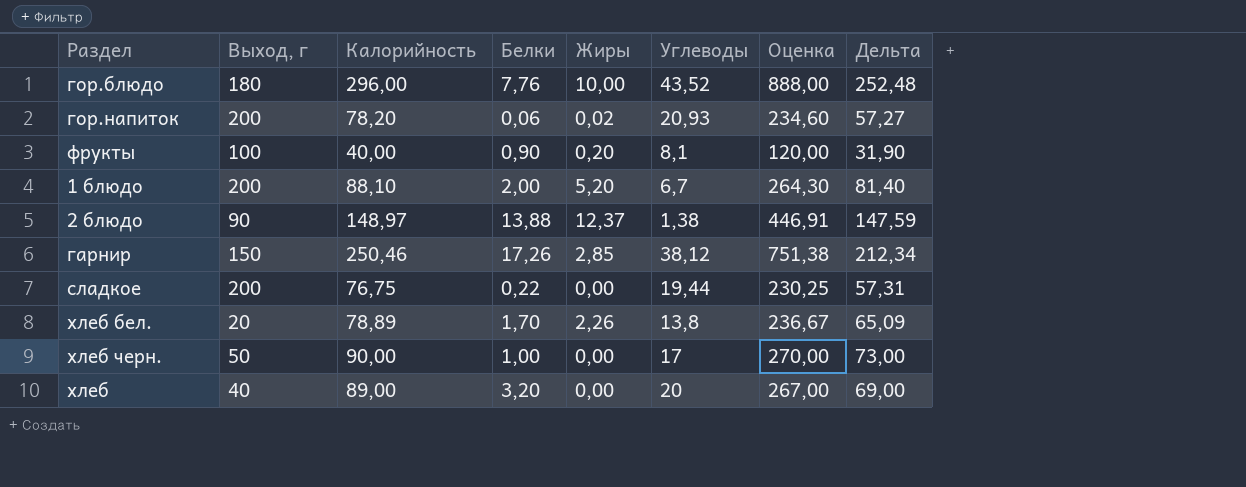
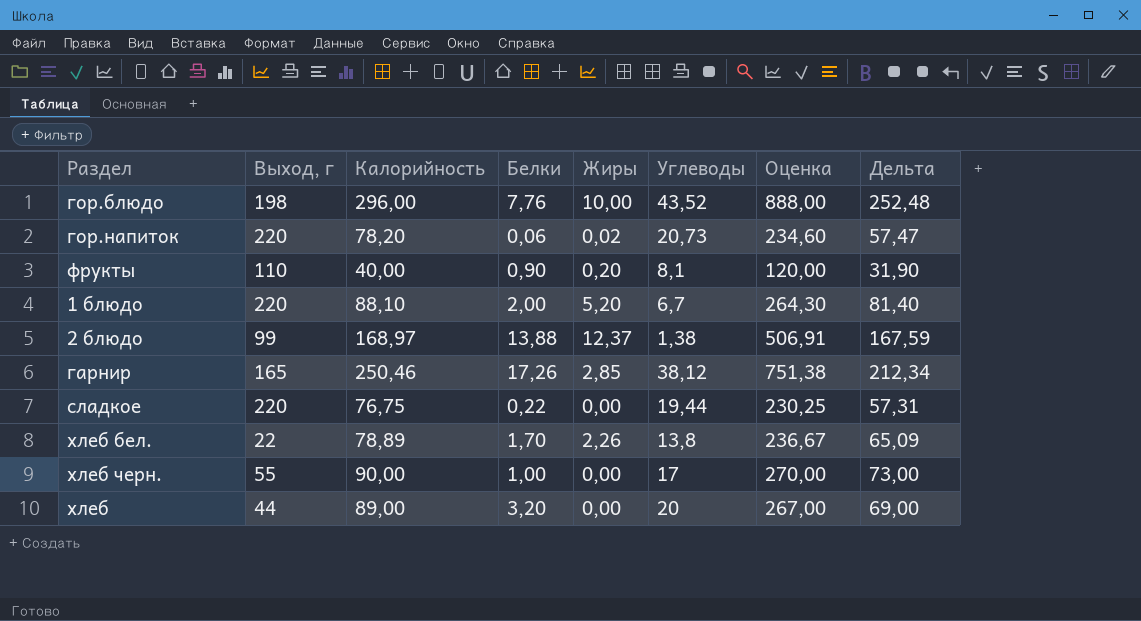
гор.блюдо | Выход, г: 180 -> 198
гор.напиток | Выход, г: 200 -> 220
гор.напиток | Углеводы: 20,93 -> 20,73
гор.напиток | Дельта: 57,27 -> 57,47
фрукты | Выход, г: 100 -> 110
1 блюдо | Выход, г: 200 -> 220
2 блюдо | Выход, г: 90 -> 99
2 блюдо | Калорийность: 148,97 -> 168,97
2 блюдо | Оценка: 446,91 -> 506,91
2 блюдо | Дельта: 147,59 -> 167,59
гарнир | Выход, г: 150 -> 165
сладкое | Выход, г: 200 -> 220
хлеб бел. | Выход, г: 20 -> 22
хлеб черн. | Выход, г: 50 -> 55
хлеб | Выход, г: 40 -> 44

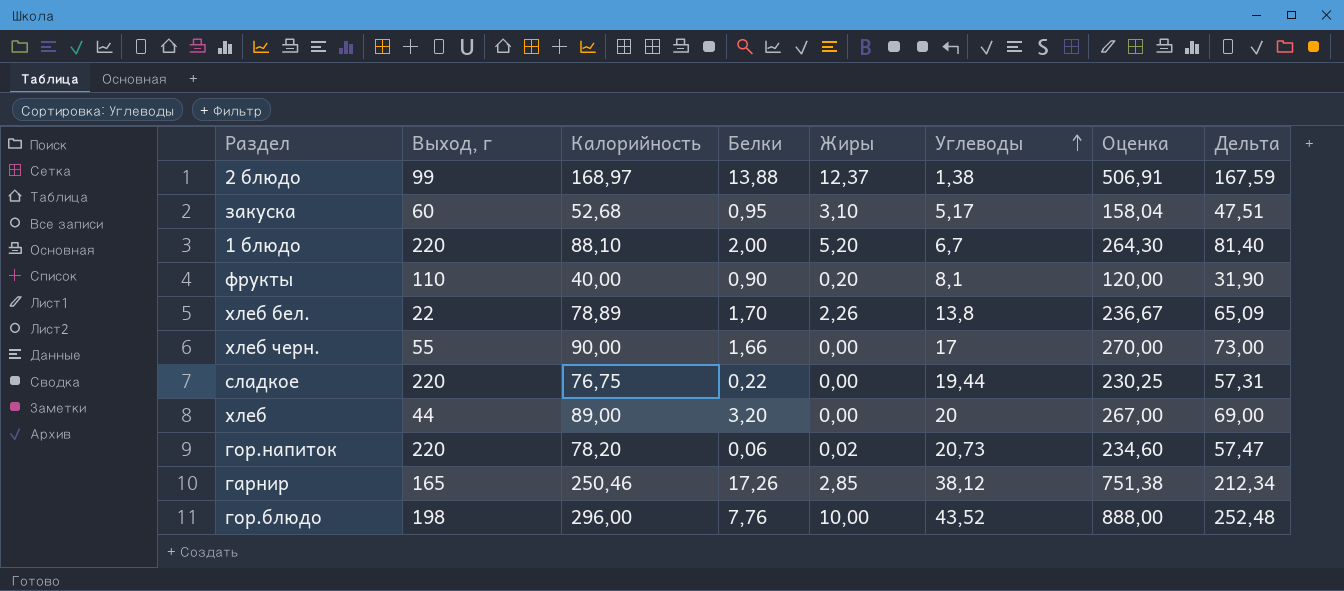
row order: none -> Углеводы ascending
row закуска: none -> 60 | 52,68 | 0,95 | 3,10 | 5,17 | 158,04 | 47,51
хлеб черн. | Белки: 1,00 -> 1,66

